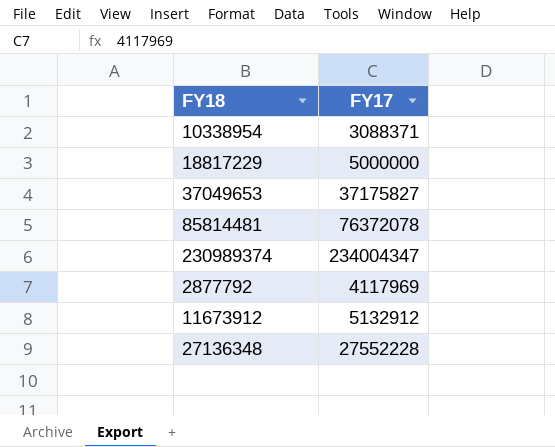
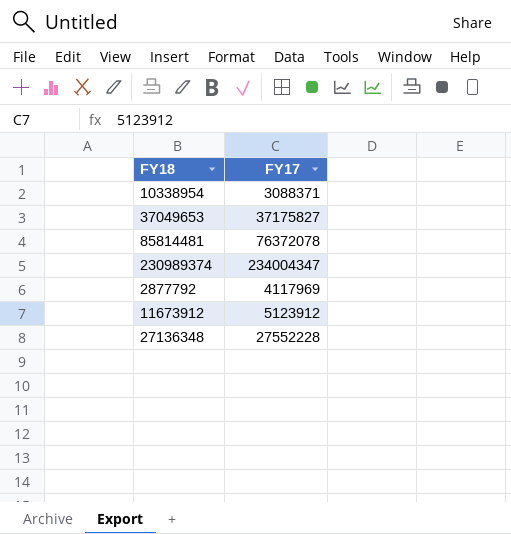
row 18817229: 5000000 -> none
11673912 | FY17: 5132912 -> 5123912

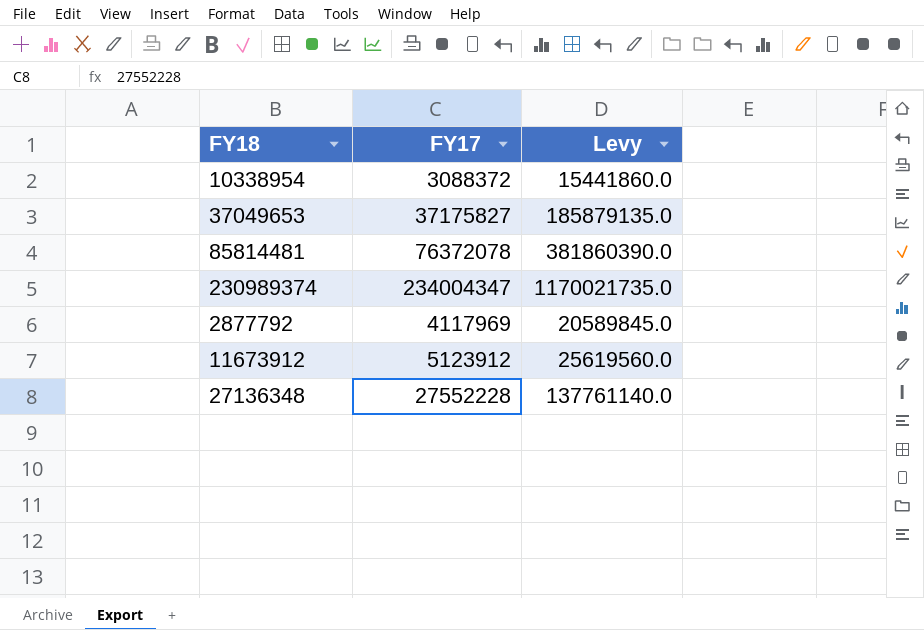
column Levy | formula: none -> [FY17] * 5
10338954 | FY17: 3088371 -> 3088372

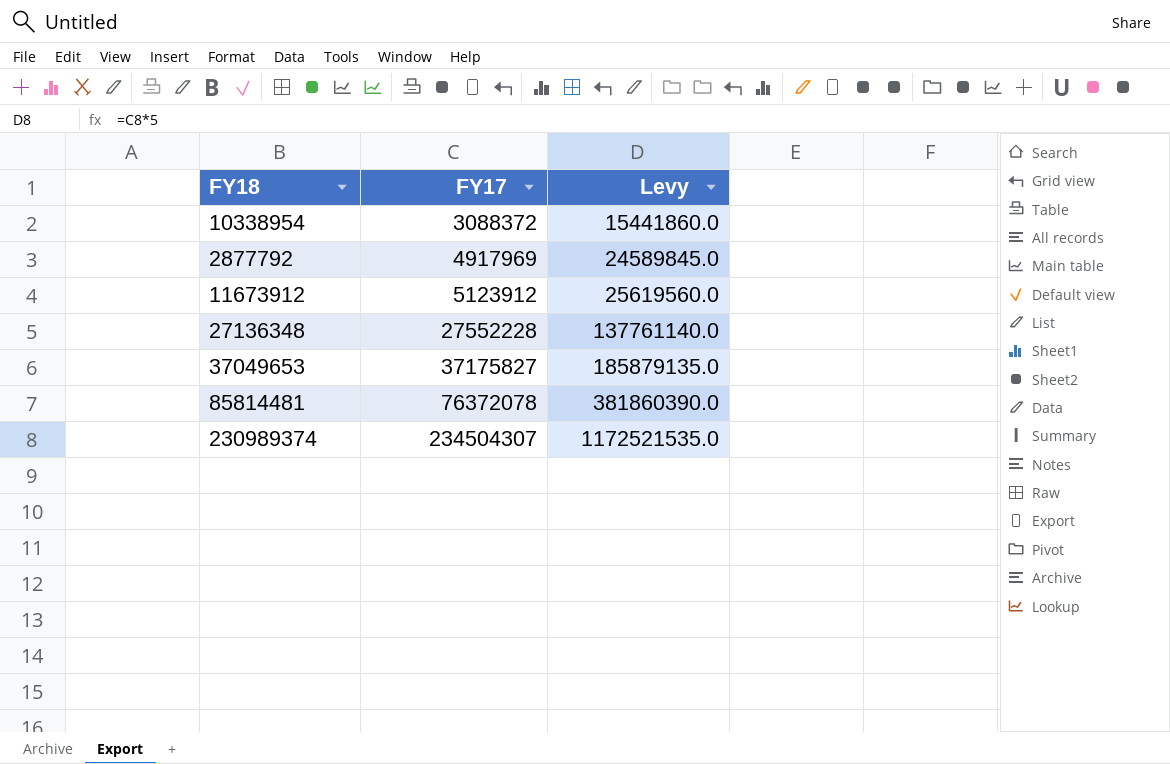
row order: none -> FY17 ascending
2877792 | FY17: 4117969 -> 4917969
2877792 | Levy: 20589845.0 -> 24589845.0
230989374 | FY17: 234004347 -> 234504307
230989374 | Levy: 1170021735.0 -> 1172521535.0

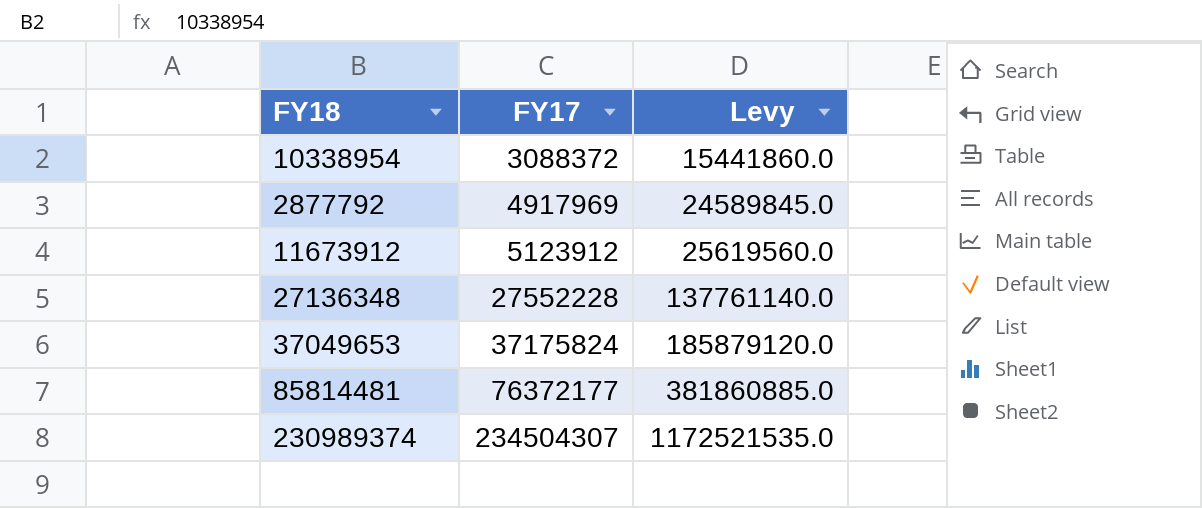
37049653 | FY17: 37175827 -> 37175824
37049653 | Levy: 185879135.0 -> 185879120.0
85814481 | FY17: 76372078 -> 76372177
85814481 | Levy: 381860390.0 -> 381860885.0

